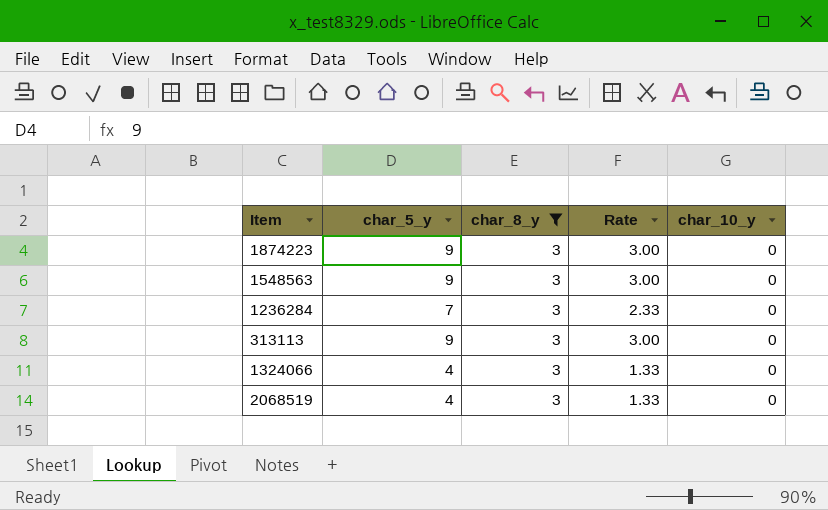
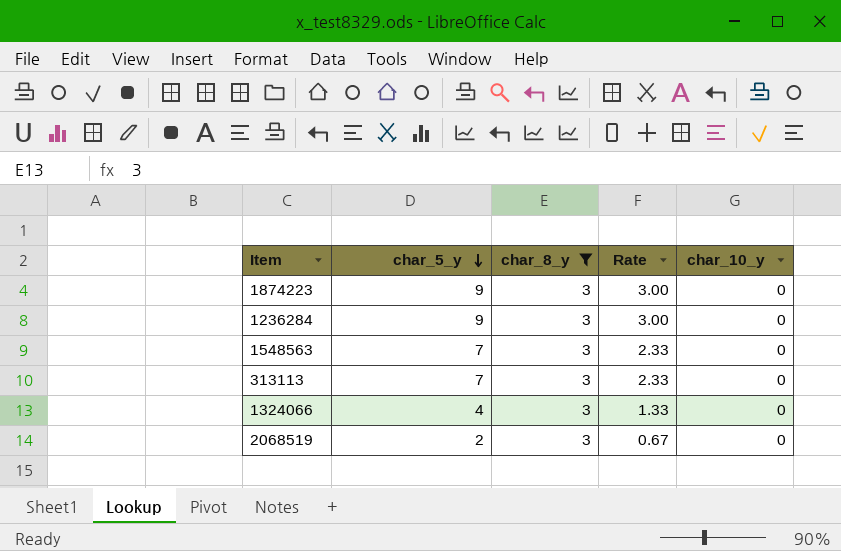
row order: none -> char_5_y descending
1236284 | char_5_y: 7 -> 9
1236284 | Rate: 2.33 -> 3.00
1548563 | char_5_y: 9 -> 7
1548563 | Rate: 3.00 -> 2.33
313113 | char_5_y: 9 -> 7
313113 | Rate: 3.00 -> 2.33
2068519 | char_5_y: 4 -> 2
2068519 | Rate: 1.33 -> 0.67

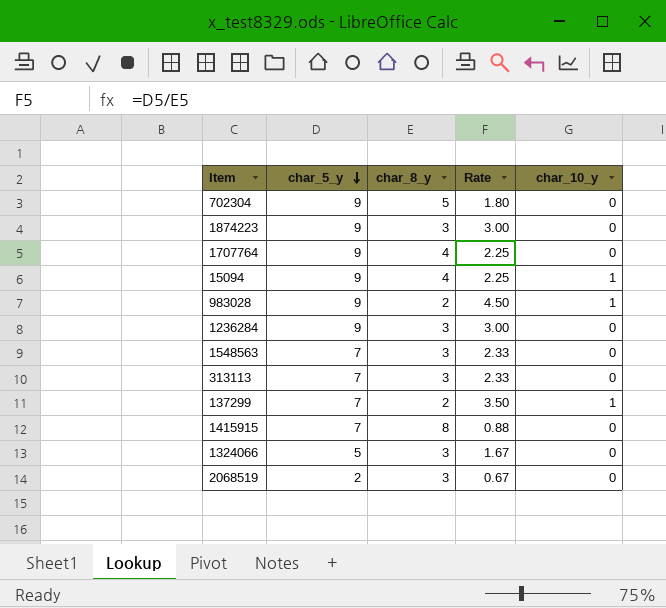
filter: char_8_y = 3 -> none
1324066 | char_5_y: 4 -> 5
1324066 | Rate: 1.33 -> 1.67

